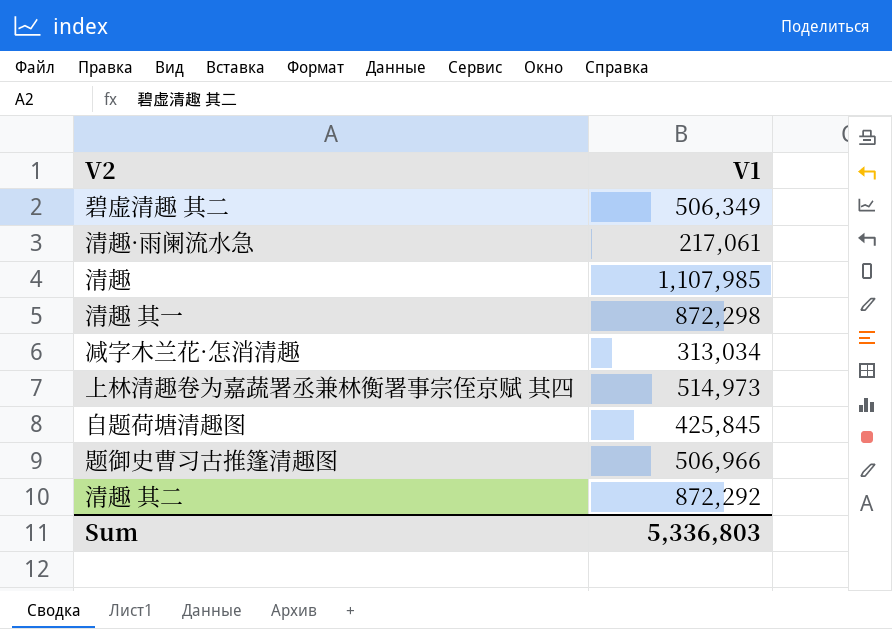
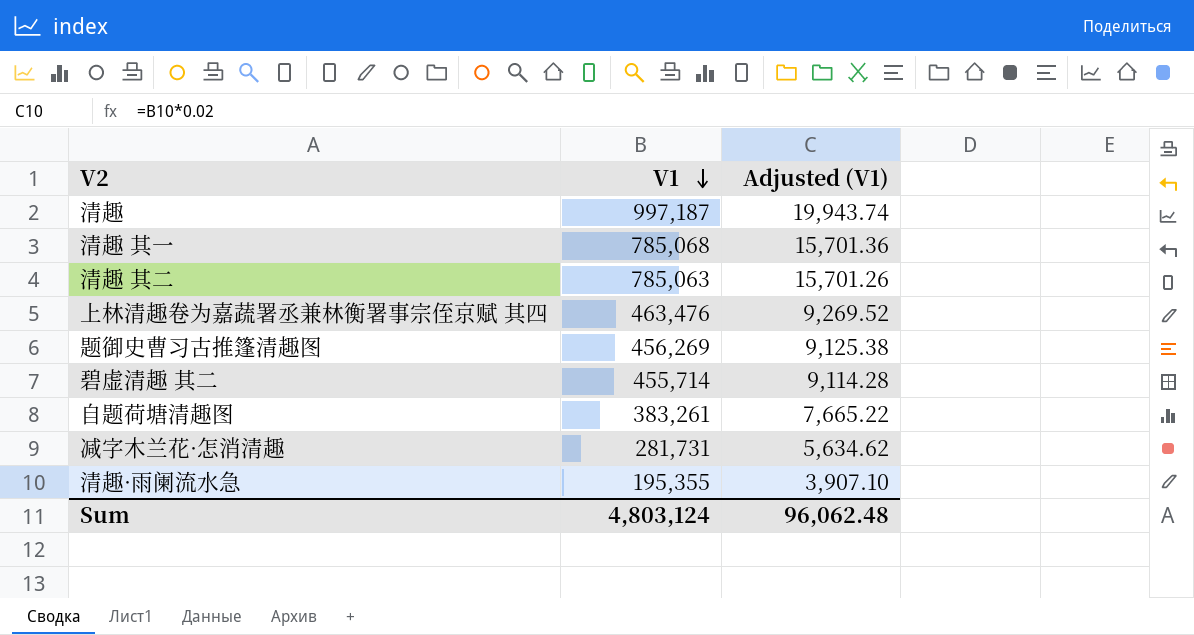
row order: none -> V1 descending
column Adjusted (V1) | formula: none -> [V1] * 0.02
清趣 | V1: 1,107,985 -> 997,187
清趣 其一 | V1: 872,298 -> 785,068
清趣 其二 | V1: 872,292 -> 785,063
上林清趣卷为嘉蔬署丞兼林衡署事宗侄京赋 其四 | V1: 514,973 -> 463,476
题御史曹习古推篷清趣图 | V1: 506,966 -> 456,269
碧虚清趣 其二 | V1: 506,349 -> 455,714
自题荷塘清趣图 | V1: 425,845 -> 383,261
减字木兰花·怎消清趣 | V1: 313,034 -> 281,731
清趣·雨阑流水急 | V1: 217,061 -> 195,355
Sum | V1: 5,336,803 -> 4,803,124

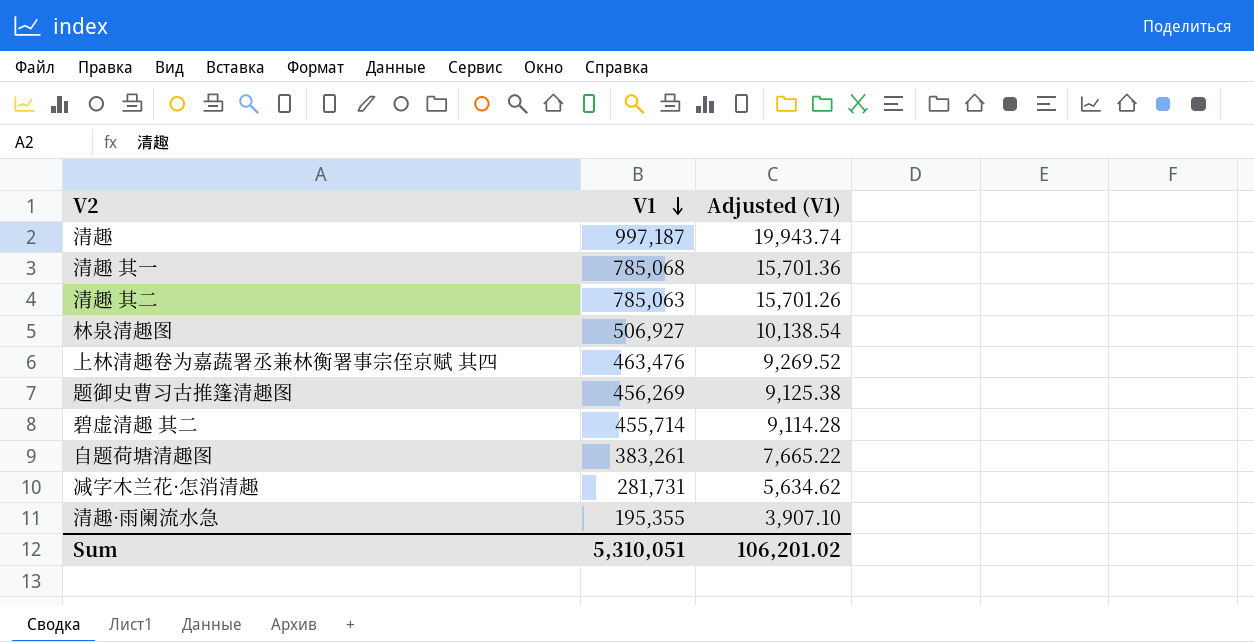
row 林泉清趣图: none -> 506,927 | 10,138.54
Sum | V1: 4,803,124 -> 5,310,051
Sum | Adjusted (V1): 96,062.48 -> 106,201.02

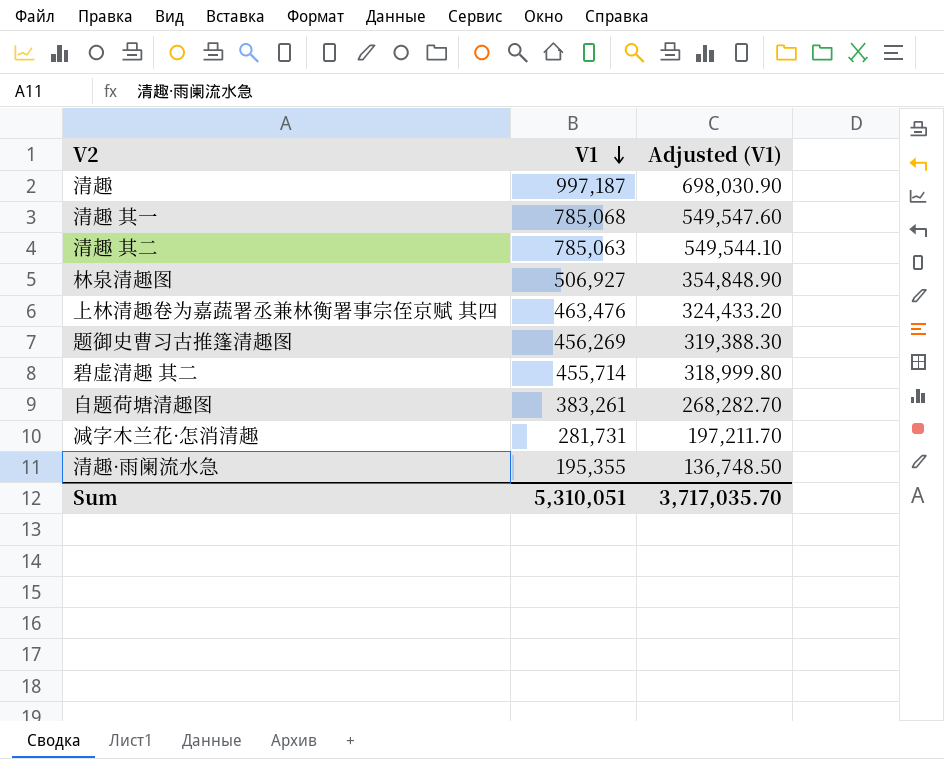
column Adjusted (V1) | formula: [V1] * 0.02 -> [V1] * 0.7
Sum | Adjusted (V1): 106,201.02 -> 3,717,035.70

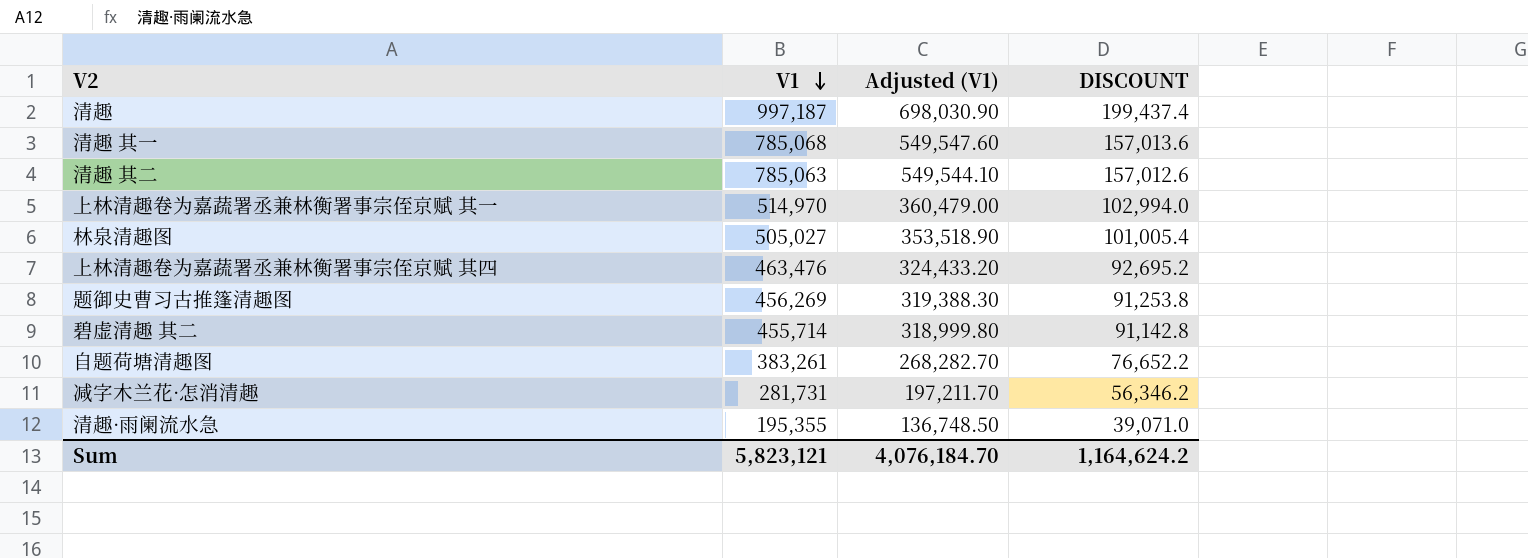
column DISCOUNT | formula: none -> [V1] * 0.2
row 上林清趣卷为嘉蔬署丞兼林衡署事宗侄京赋 其一: none -> 514,970 | 360,479.00 | 102,994.0
林泉清趣图 | V1: 506,927 -> 505,027
林泉清趣图 | Adjusted (V1): 354,848.90 -> 353,518.90
Sum | V1: 5,310,051 -> 5,823,121
Sum | Adjusted (V1): 3,717,035.70 -> 4,076,184.70

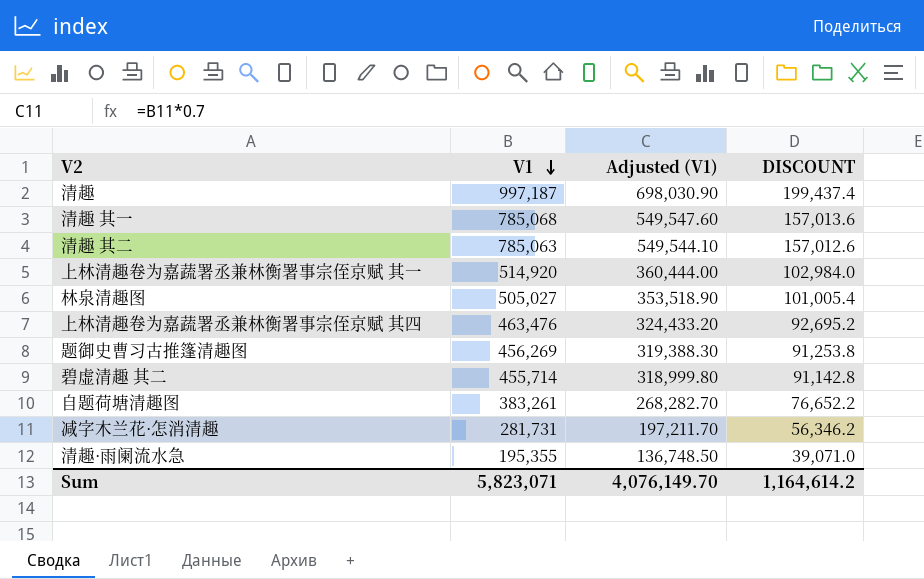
上林清趣卷为嘉蔬署丞兼林衡署事宗侄京赋 其一 | V1: 514,970 -> 514,920
上林清趣卷为嘉蔬署丞兼林衡署事宗侄京赋 其一 | Adjusted (V1): 360,479.00 -> 360,444.00
上林清趣卷为嘉蔬署丞兼林衡署事宗侄京赋 其一 | DISCOUNT: 102,994.0 -> 102,984.0
Sum | V1: 5,823,121 -> 5,823,071
Sum | Adjusted (V1): 4,076,184.70 -> 4,076,149.70
Sum | DISCOUNT: 1,164,624.2 -> 1,164,614.2

